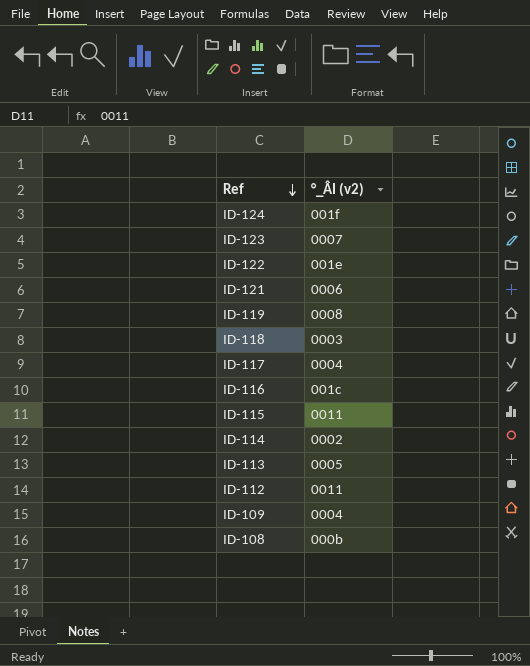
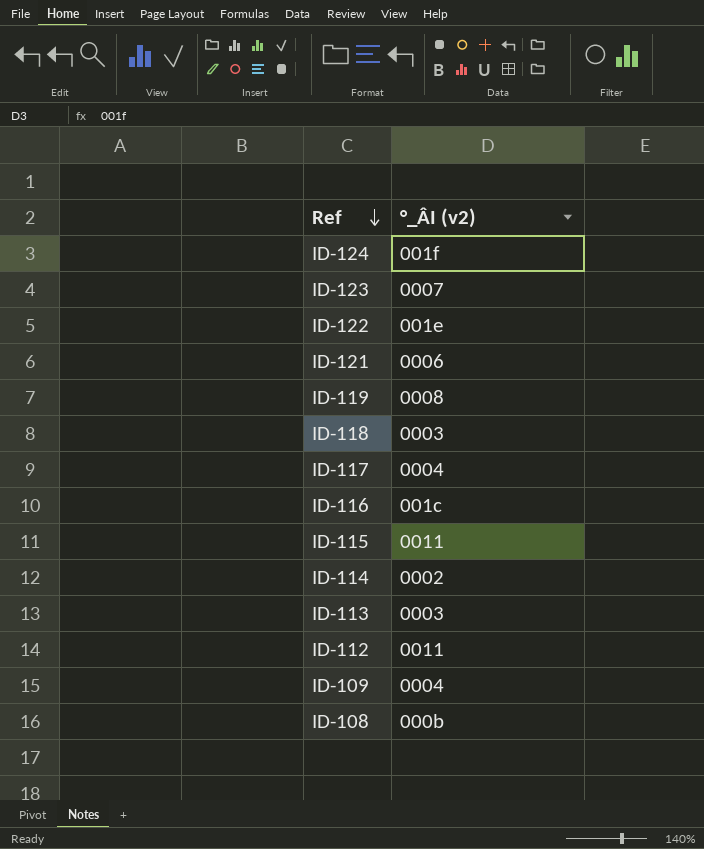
ID-113 | °_ÂI (v2): 0005 -> 0003

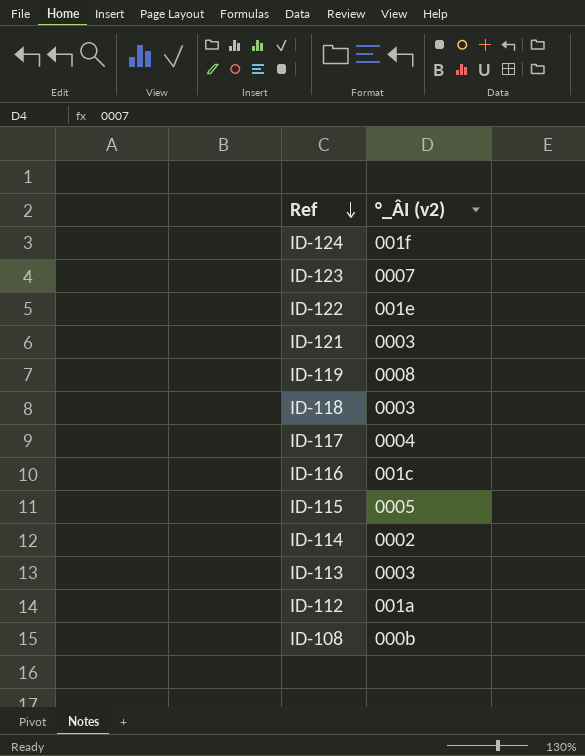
row ID-109: 0004 -> none
ID-121 | °_ÂI (v2): 0006 -> 0003
ID-115 | °_ÂI (v2): 0011 -> 0005
ID-112 | °_ÂI (v2): 0011 -> 001a

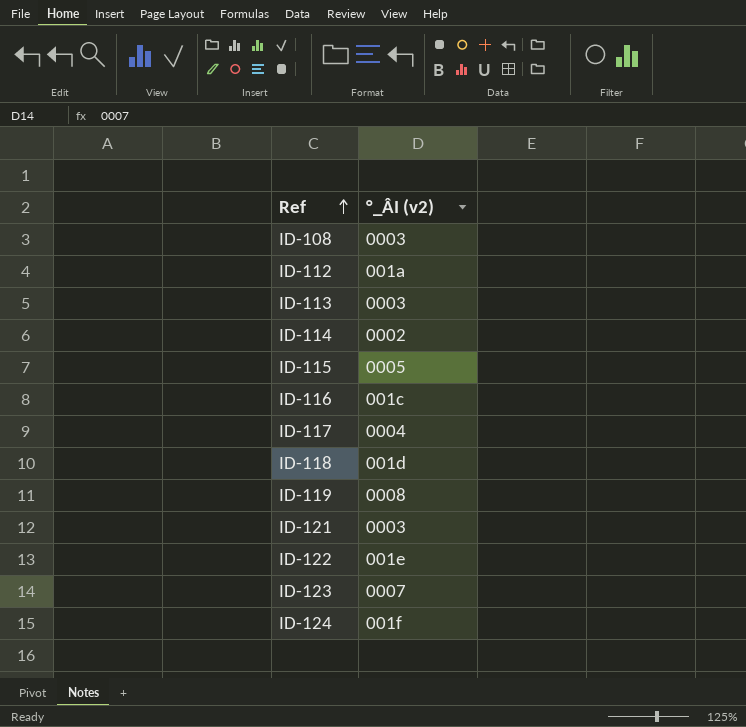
row order: Ref descending -> Ref ascending
ID-108 | °_ÂI (v2): 000b -> 0003
ID-118 | °_ÂI (v2): 0003 -> 001d

